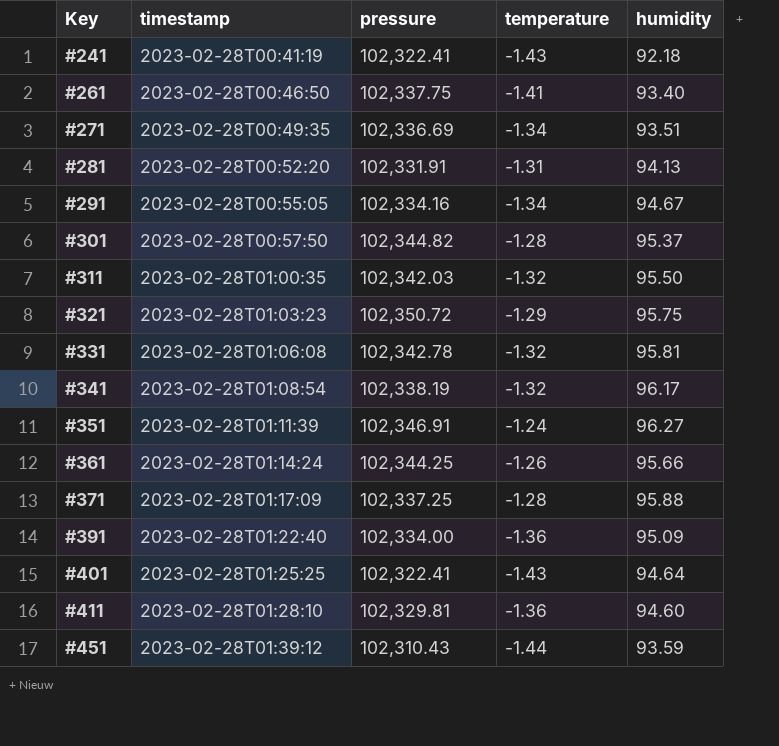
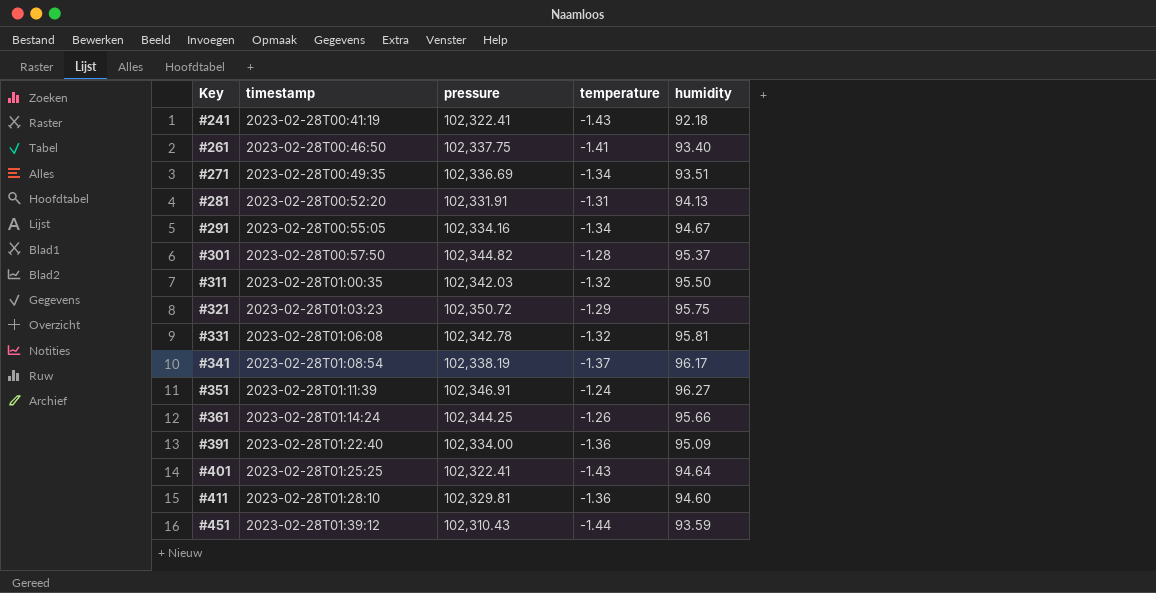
row #371: 2023-02-28T01:17:09 | 102,337.25 | -1.28 | 95.88 -> none
#341 | temperature: -1.32 -> -1.37

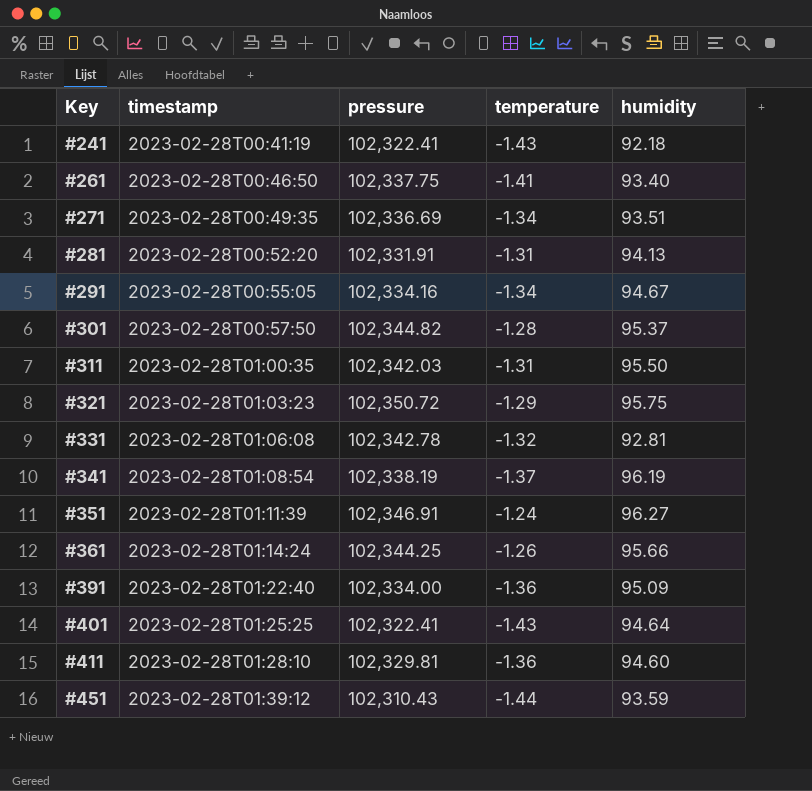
#311 | temperature: -1.32 -> -1.31
#331 | humidity: 95.81 -> 92.81
#341 | humidity: 96.17 -> 96.19

